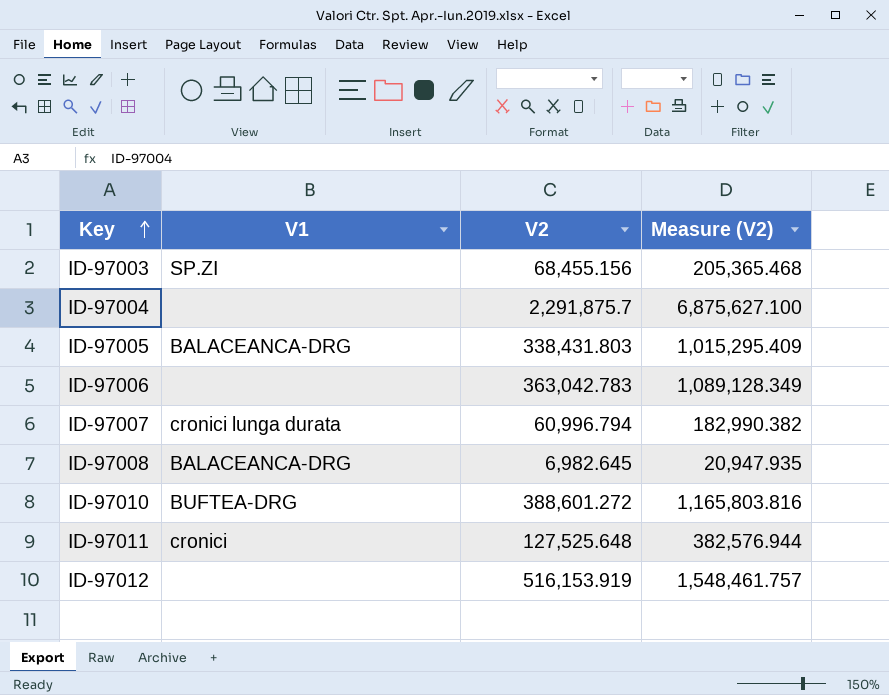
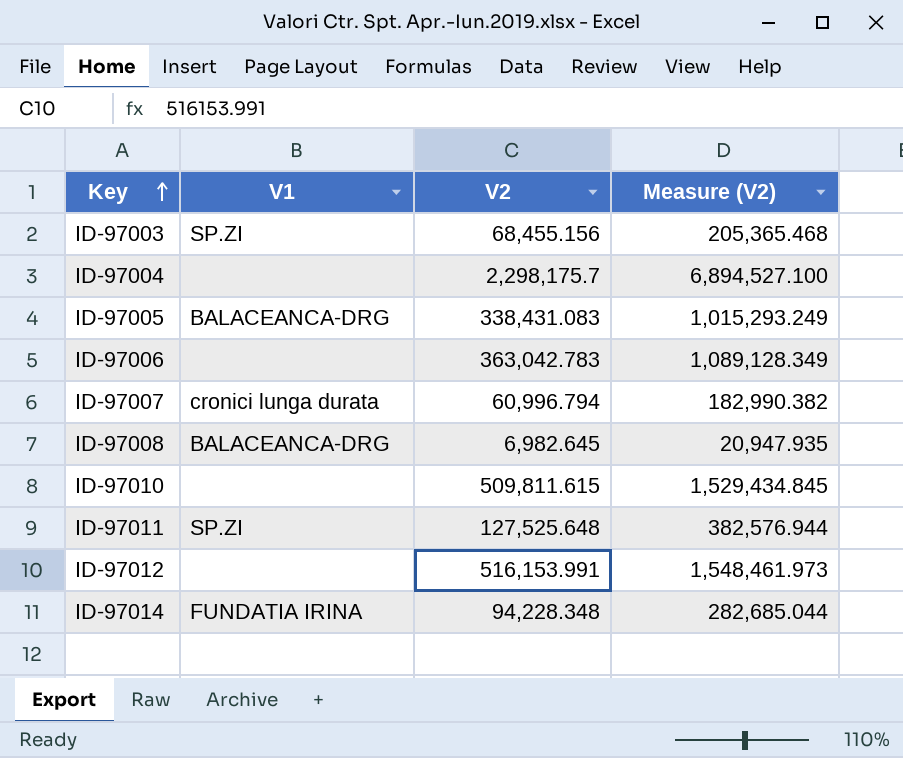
ID-97004 | V2: 2,291,875.7 -> 2,298,175.7
ID-97004 | Measure (V2): 6,875,627.100 -> 6,894,527.100
ID-97005 | V2: 338,431.803 -> 338,431.083
ID-97005 | Measure (V2): 1,015,295.409 -> 1,015,293.249
ID-97010 | V1: BUFTEA-DRG -> none
ID-97010 | V2: 388,601.272 -> 509,811.615
ID-97010 | Measure (V2): 1,165,803.816 -> 1,529,434.845
ID-97011 | V1: cronici -> SP.ZI
ID-97012 | V2: 516,153.919 -> 516,153.991
ID-97012 | Measure (V2): 1,548,461.757 -> 1,548,461.973
row ID-97014: none -> FUNDATIA IRINA | 94,228.348 | 282,685.044

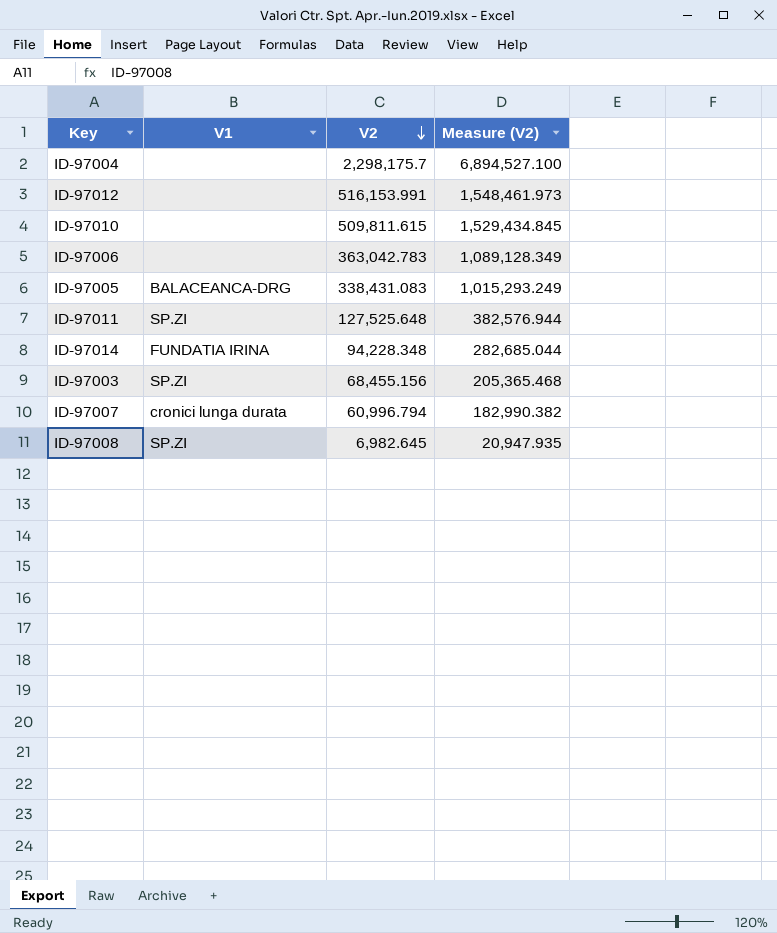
row order: Key ascending -> V2 descending
ID-97008 | V1: BALACEANCA-DRG -> SP.ZI

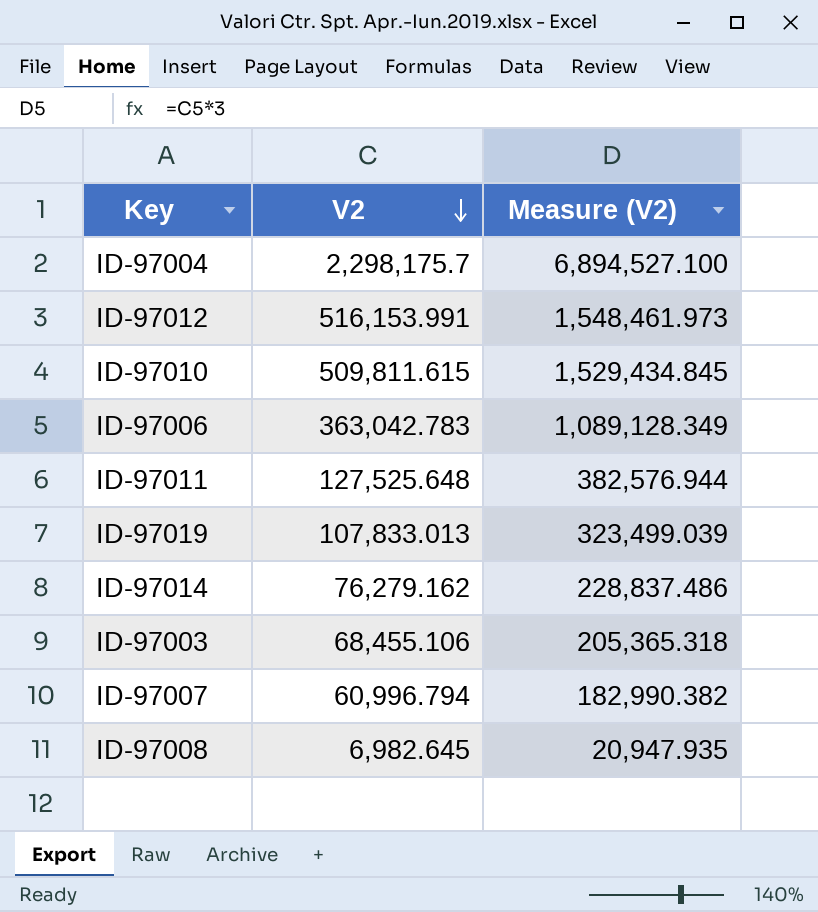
column V1 | position: 2 -> none
row ID-97005: BALACEANCA-DRG | 338,431.083 | 1,015,293.249 -> none
row ID-97019: none -> 107,833.013 | 323,499.039
ID-97014 | V2: 94,228.348 -> 76,279.162
ID-97014 | Measure (V2): 282,685.044 -> 228,837.486
ID-97003 | V2: 68,455.156 -> 68,455.106
ID-97003 | Measure (V2): 205,365.468 -> 205,365.318

